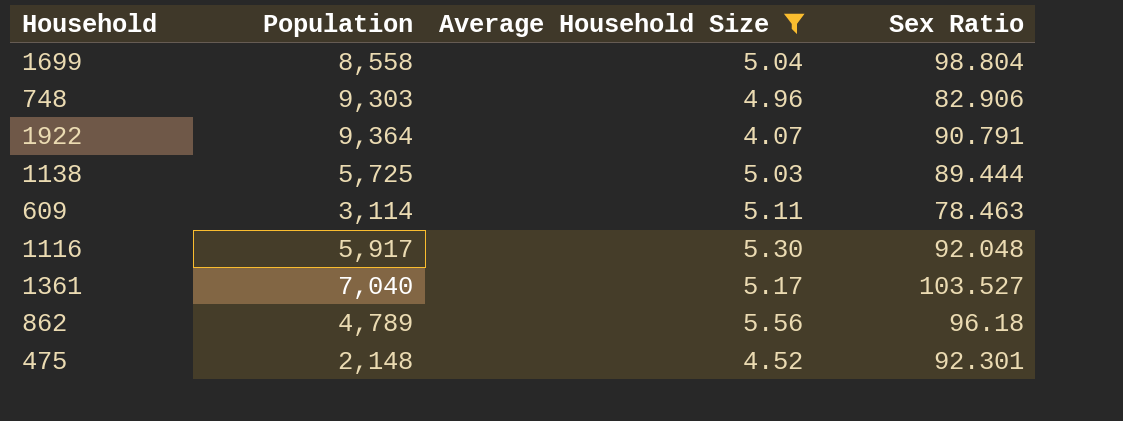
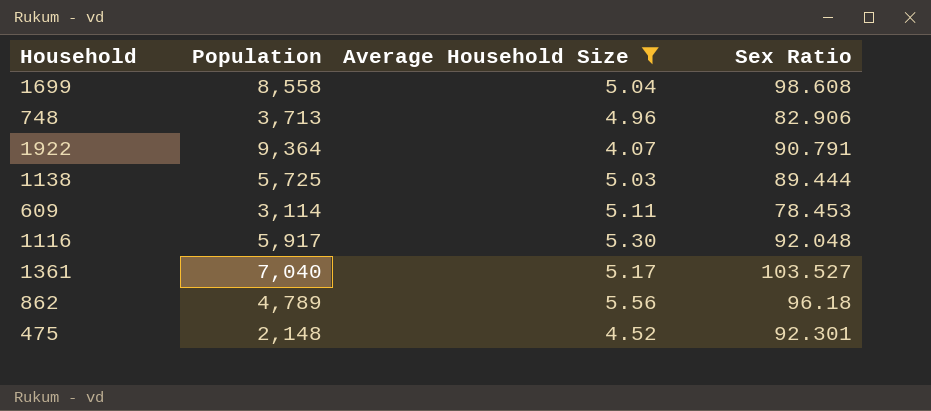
1699 | Sex Ratio: 98.804 -> 98.608
748 | Population: 9,303 -> 3,713
609 | Sex Ratio: 78.463 -> 78.453

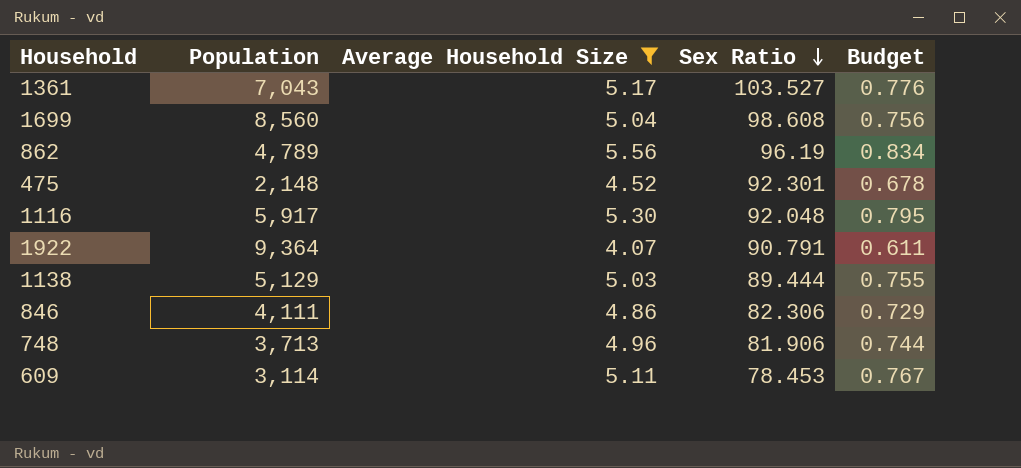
row order: none -> Sex Ratio descending
column Budget | formula: none -> [Average Household Size] * 0.15
1361 | Population: 7,040 -> 7,043
1699 | Population: 8,558 -> 8,560
862 | Sex Ratio: 96.18 -> 96.19
1138 | Population: 5,725 -> 5,129
row 846: none -> 4,111 | 4.86 | 82.306 | 0.729
748 | Sex Ratio: 82.906 -> 81.906

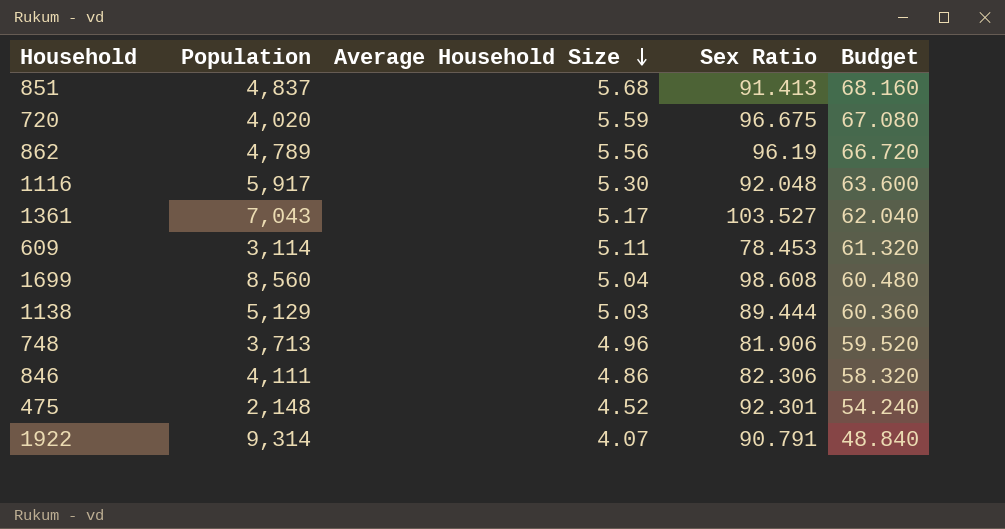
filter: Average Household Size <= 5.56 -> none
row order: Sex Ratio descending -> Average Household Size descending
column Budget | formula: [Average Household Size] * 0.15 -> [Average Household Size] * 12
1922 | Population: 9,364 -> 9,314

